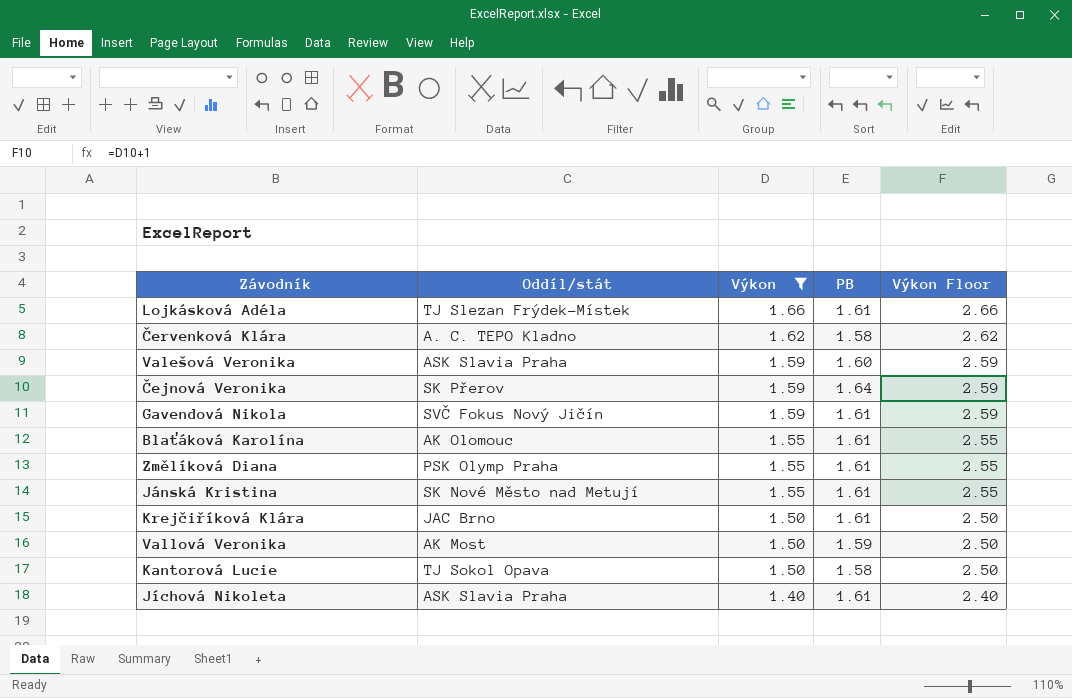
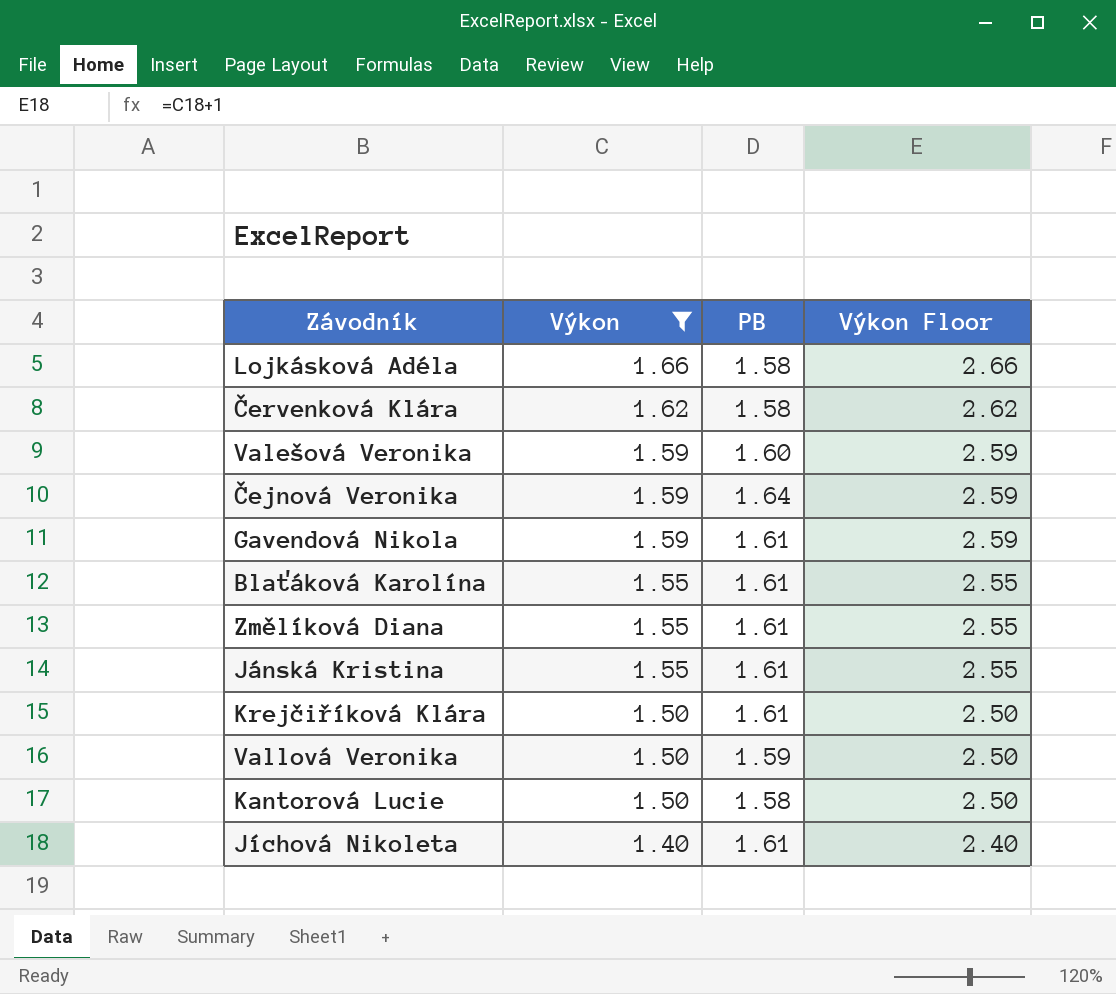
column Oddíl/stát | position: 2 -> none
Lojkásková Adéla | PB: 1.61 -> 1.58

